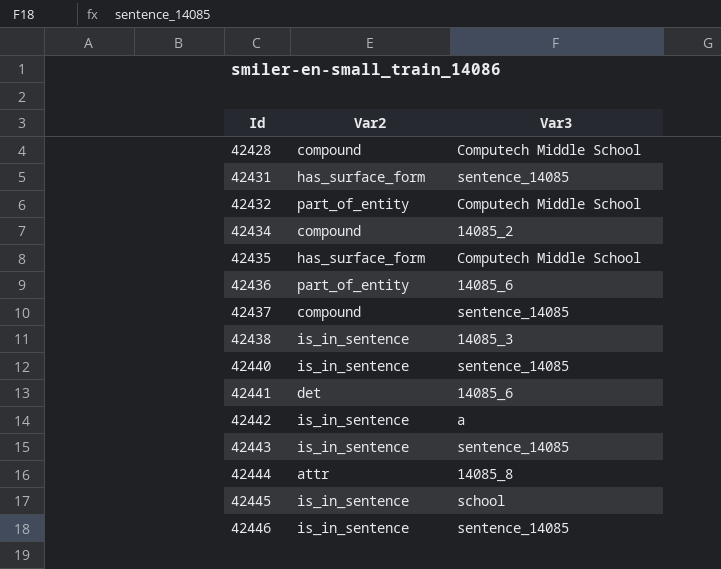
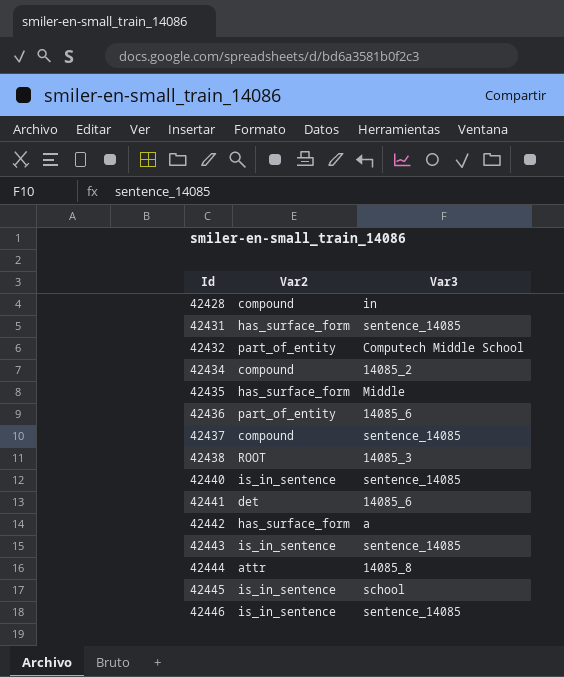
42428 | Var3: Computech Middle School -> in
42435 | Var3: Computech Middle School -> Middle
42438 | Var2: is_in_sentence -> ROOT
42442 | Var2: is_in_sentence -> has_surface_form

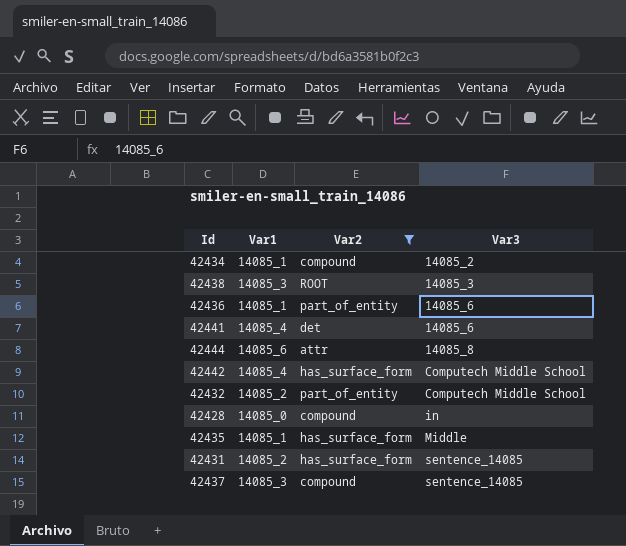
filter: none -> Var2 != is_in_sentence
row order: Id ascending -> Var3 ascending
column Var1 | position: none -> 2
42442 | Var3: a -> Computech Middle School

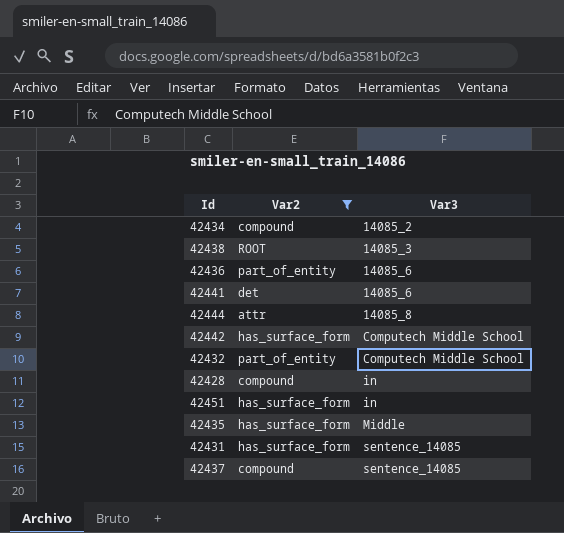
column Var1 | position: 2 -> none
row 42451: none -> has_surface_form | in

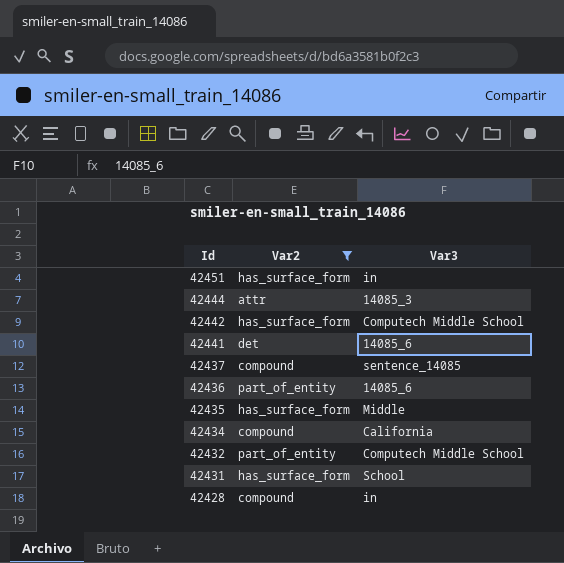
row order: Var3 ascending -> Id descending
row 42438: ROOT | 14085_3 -> none
42444 | Var3: 14085_8 -> 14085_3
42434 | Var3: 14085_2 -> California
42431 | Var3: sentence_14085 -> School

